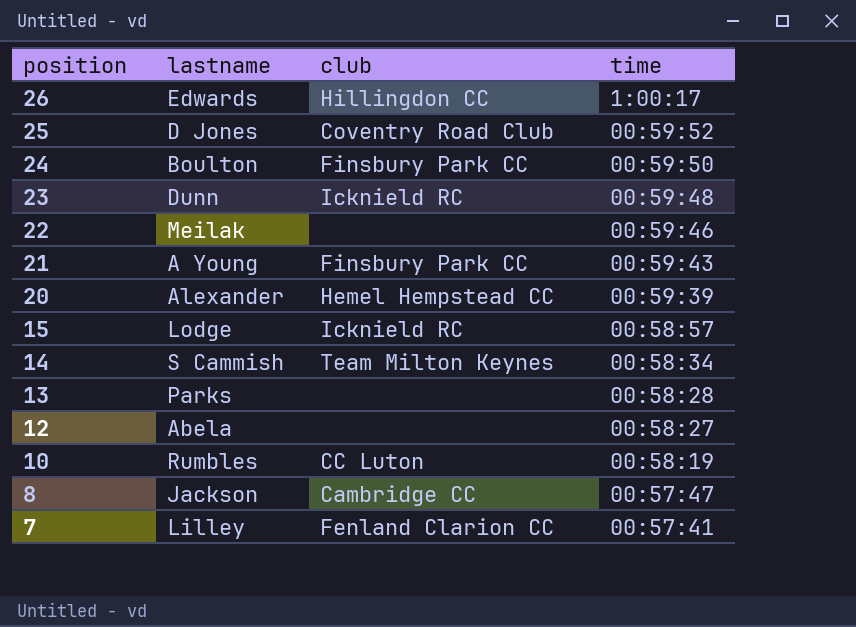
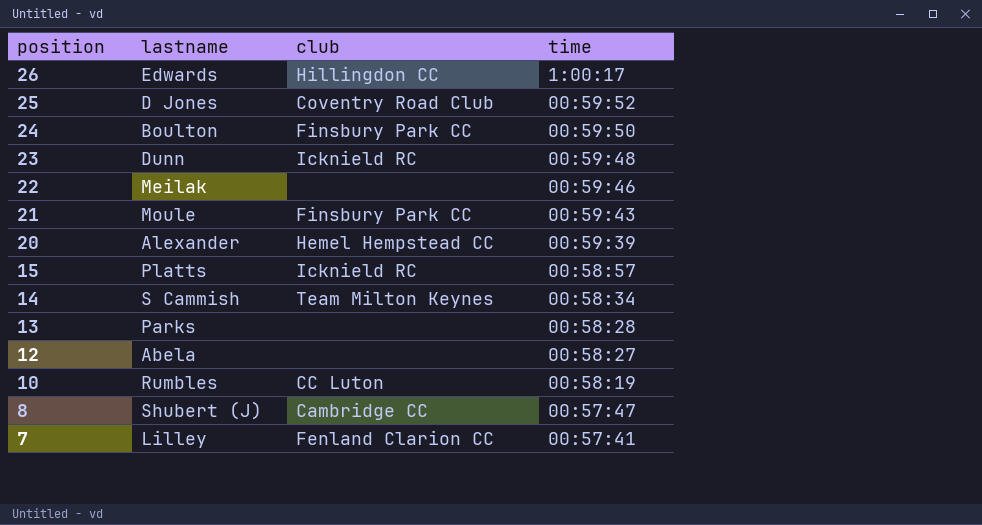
21 | lastname: A Young -> Moule
15 | lastname: Lodge -> Platts
8 | lastname: Jackson -> Shubert (J)

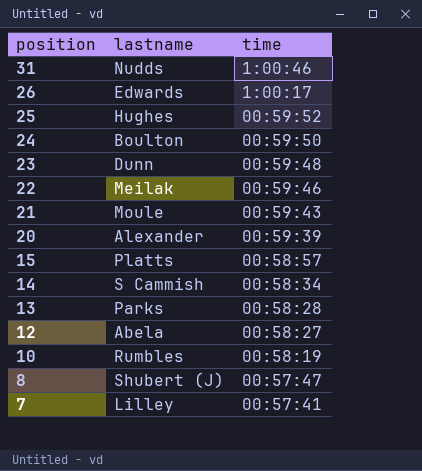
column club | position: 3 -> none
row 31: none -> Nudds | 1:00:46
25 | lastname: D Jones -> Hughes

